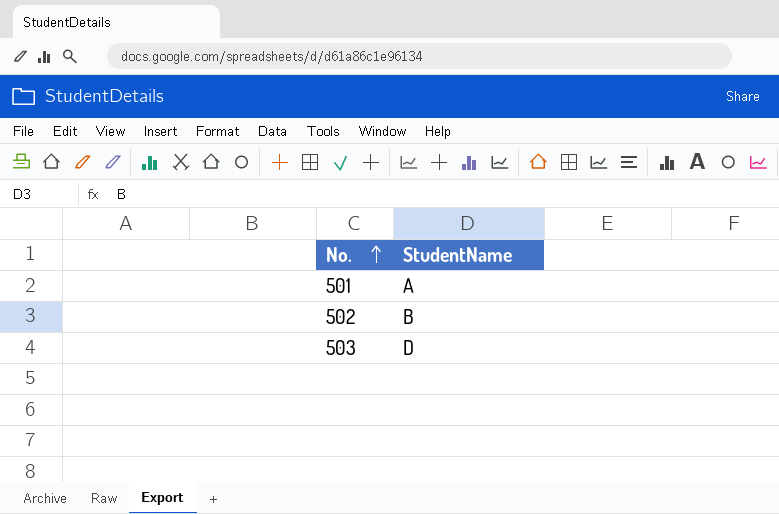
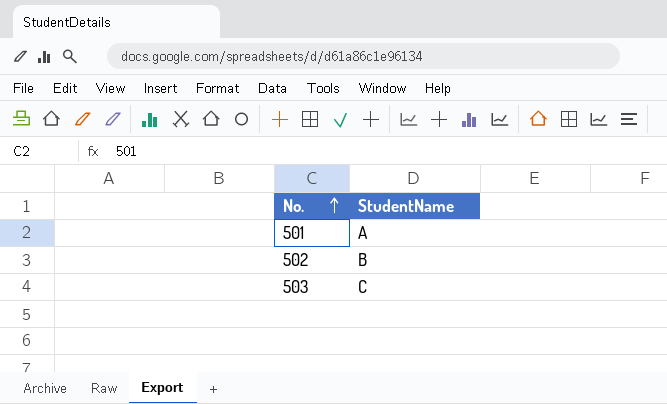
503 | StudentName: D -> C

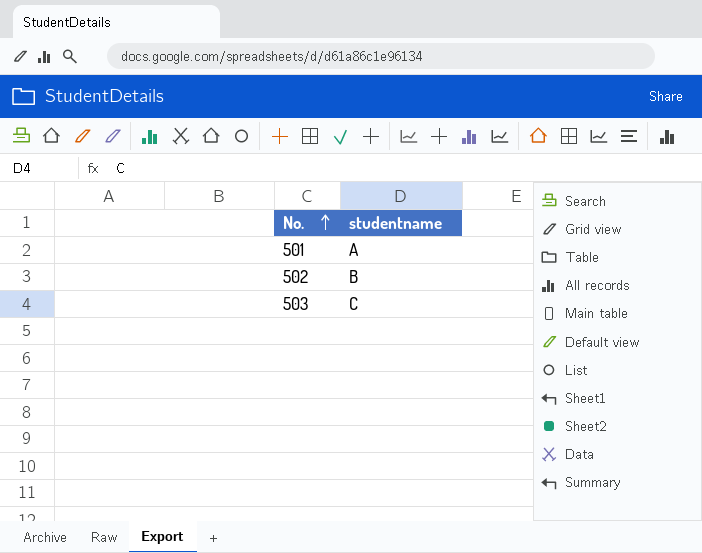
column name: StudentName -> studentname

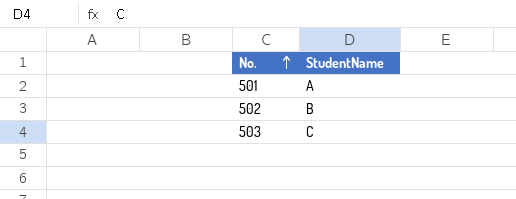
column name: studentname -> StudentName

